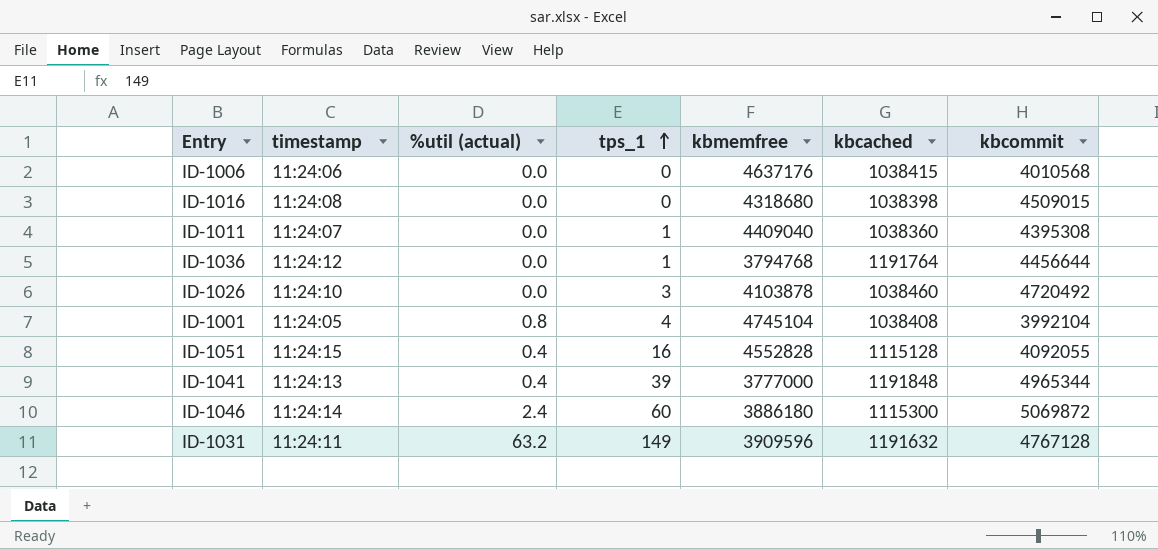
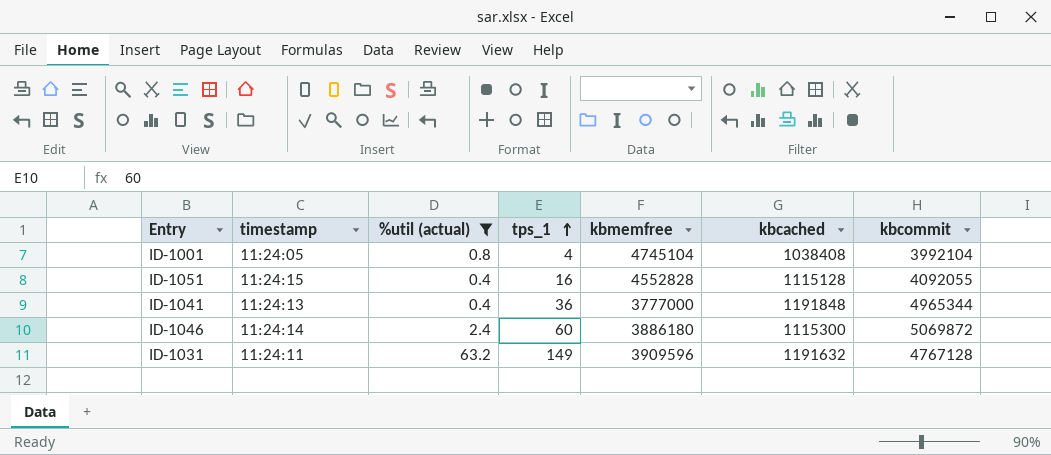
filter: none -> %util (actual) != 0.0
ID-1041 | tps_1: 39 -> 36

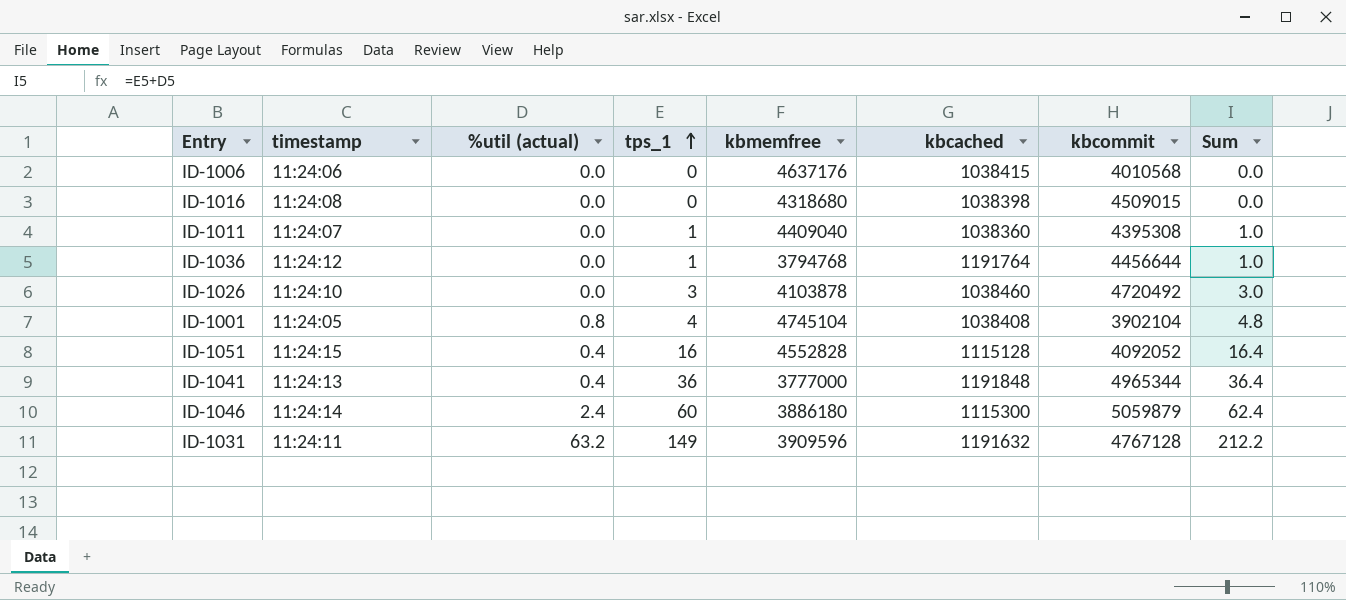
filter: %util (actual) != 0.0 -> none
column Sum | formula: none -> [%util (actual)] + [tps_1]
ID-1001 | kbcommit: 3992104 -> 3902104
ID-1051 | kbcommit: 4092055 -> 4092052
ID-1046 | kbcommit: 5069872 -> 5059879

